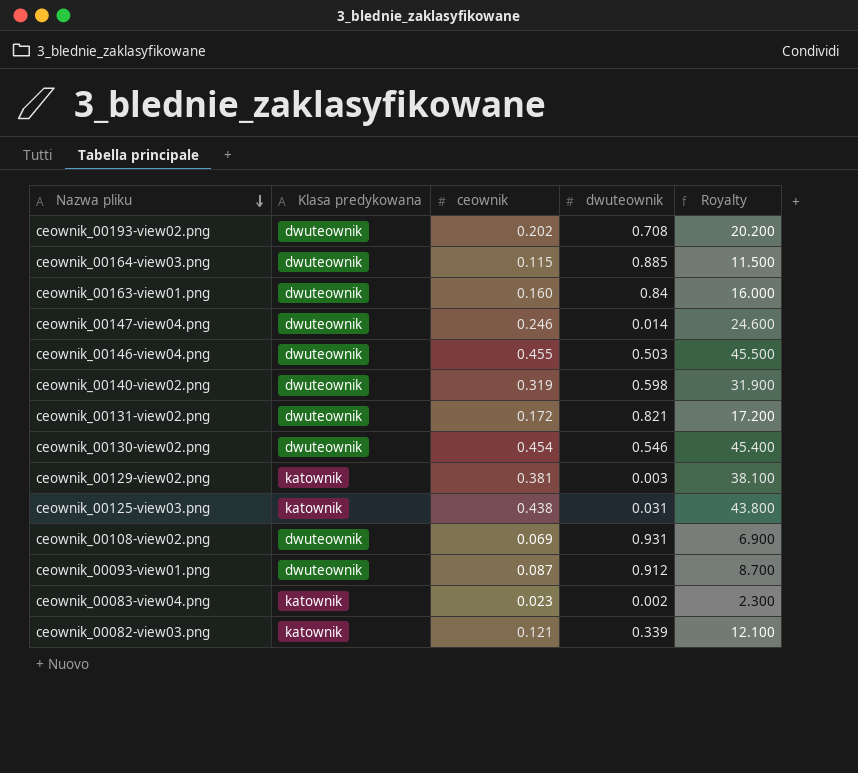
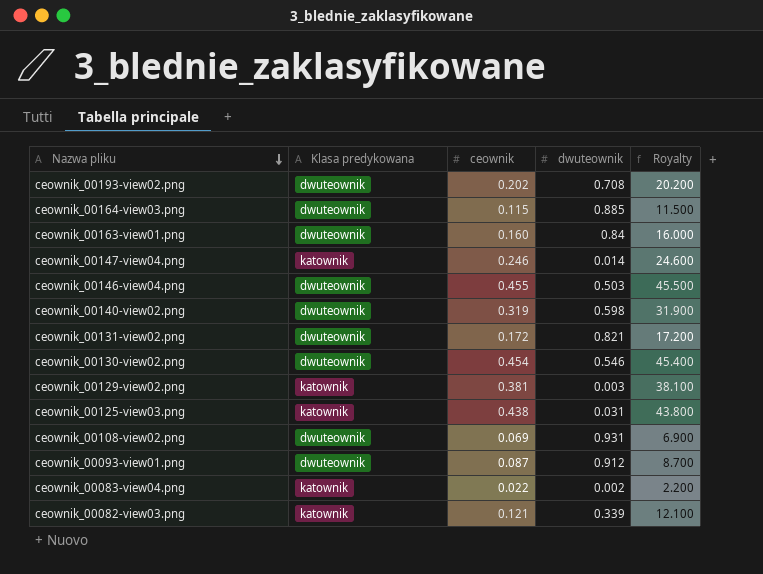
ceownik_00147-view04.png | Klasa predykowana: dwuteownik -> katownik
ceownik_00083-view04.png | ceownik: 0.023 -> 0.022
ceownik_00083-view04.png | Royalty: 2.300 -> 2.200

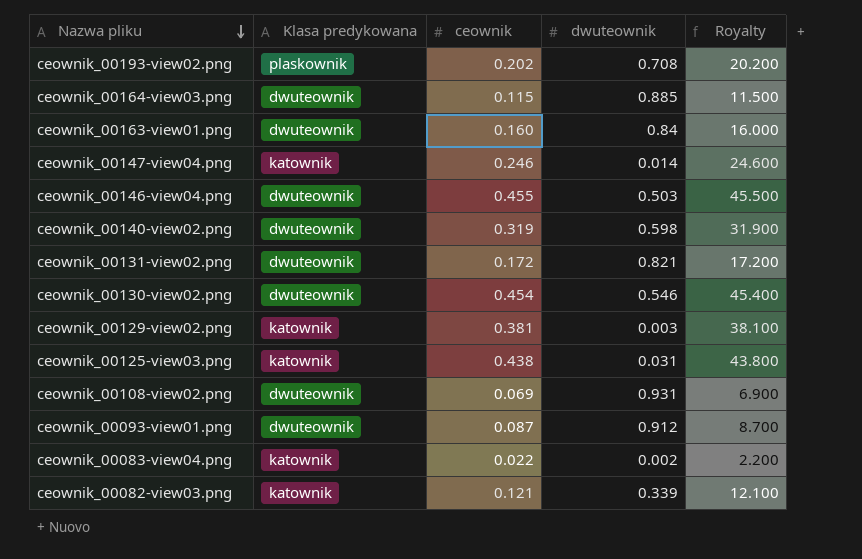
ceownik_00193-view02.png | Klasa predykowana: dwuteownik -> plaskownik

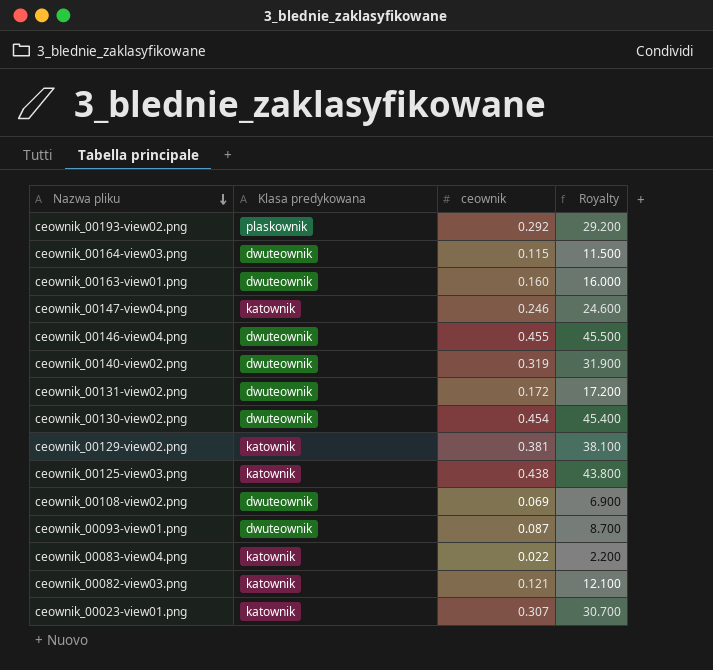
column dwuteownik | position: 4 -> none
ceownik_00193-view02.png | ceownik: 0.202 -> 0.292
ceownik_00193-view02.png | Royalty: 20.200 -> 29.200
row ceownik_00023-view01.png: none -> katownik | 0.307 | 30.700

